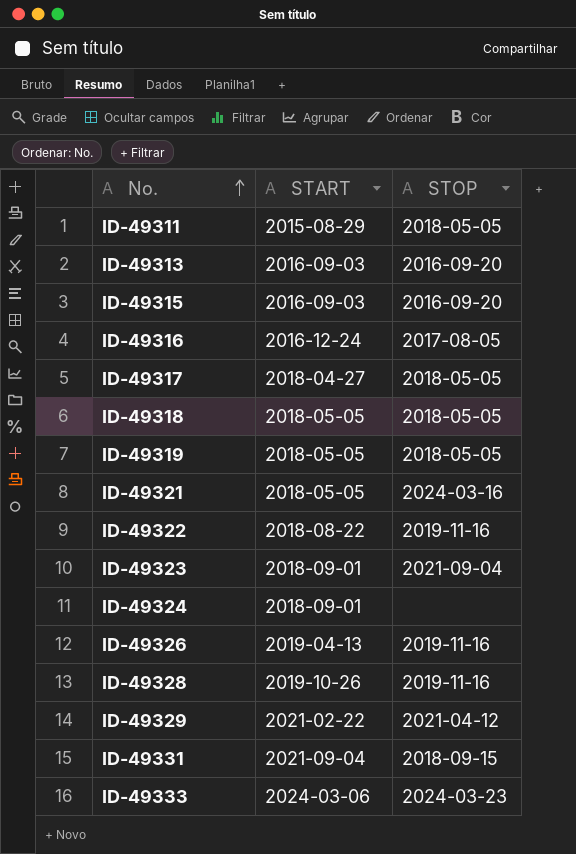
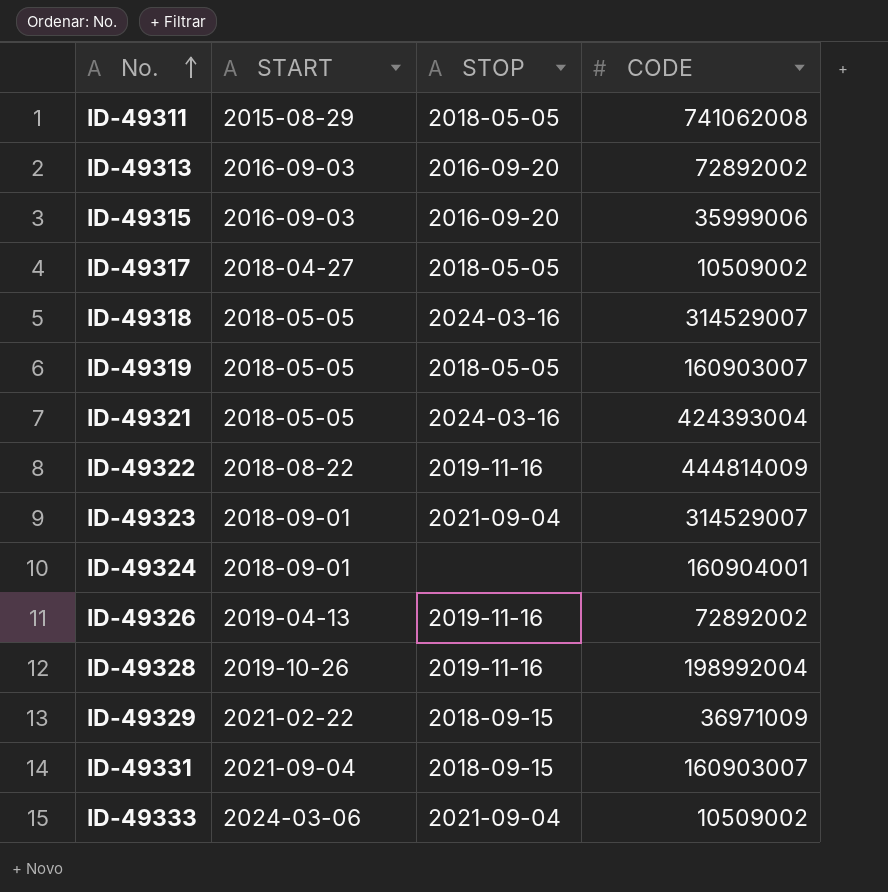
column CODE | position: none -> 4
row ID-49316: 2016-12-24 | 2017-08-05 -> none
ID-49318 | STOP: 2018-05-05 -> 2024-03-16
ID-49329 | STOP: 2021-04-12 -> 2018-09-15
ID-49333 | STOP: 2024-03-23 -> 2021-09-04

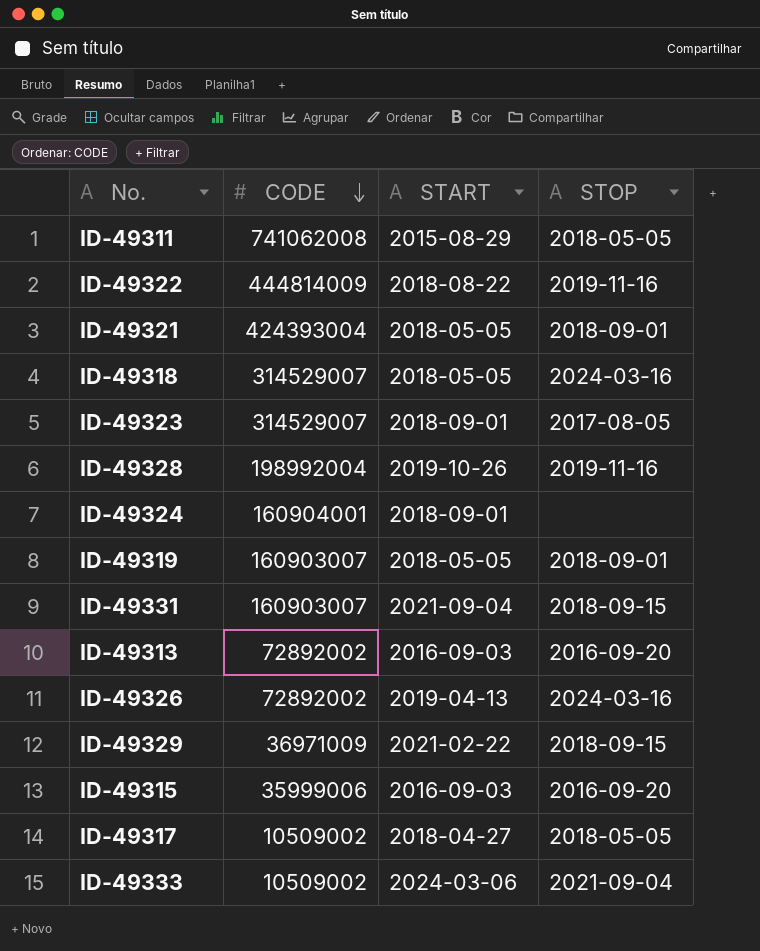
row order: No. ascending -> CODE descending
column CODE | position: 4 -> 2
ID-49321 | STOP: 2024-03-16 -> 2018-09-01
ID-49323 | STOP: 2021-09-04 -> 2017-08-05
ID-49319 | STOP: 2018-05-05 -> 2018-09-01
ID-49326 | STOP: 2019-11-16 -> 2024-03-16

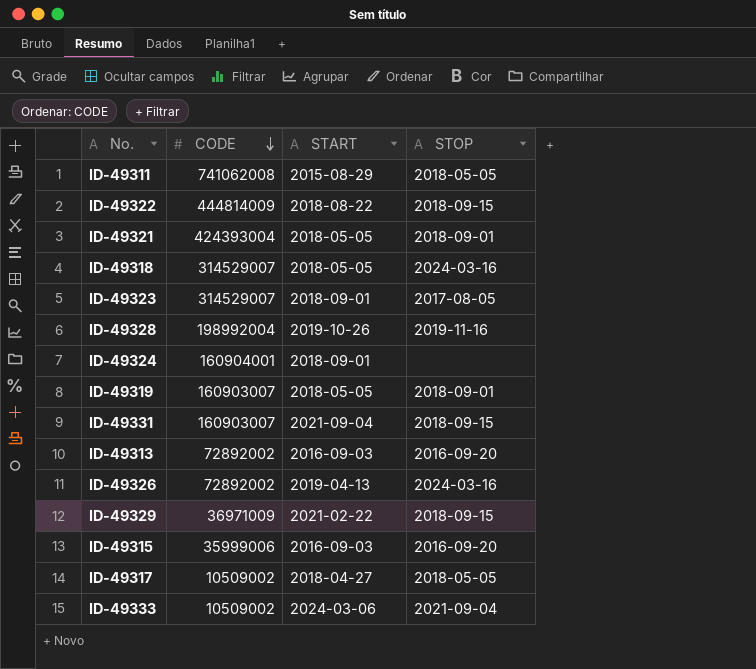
ID-49322 | STOP: 2019-11-16 -> 2018-09-15

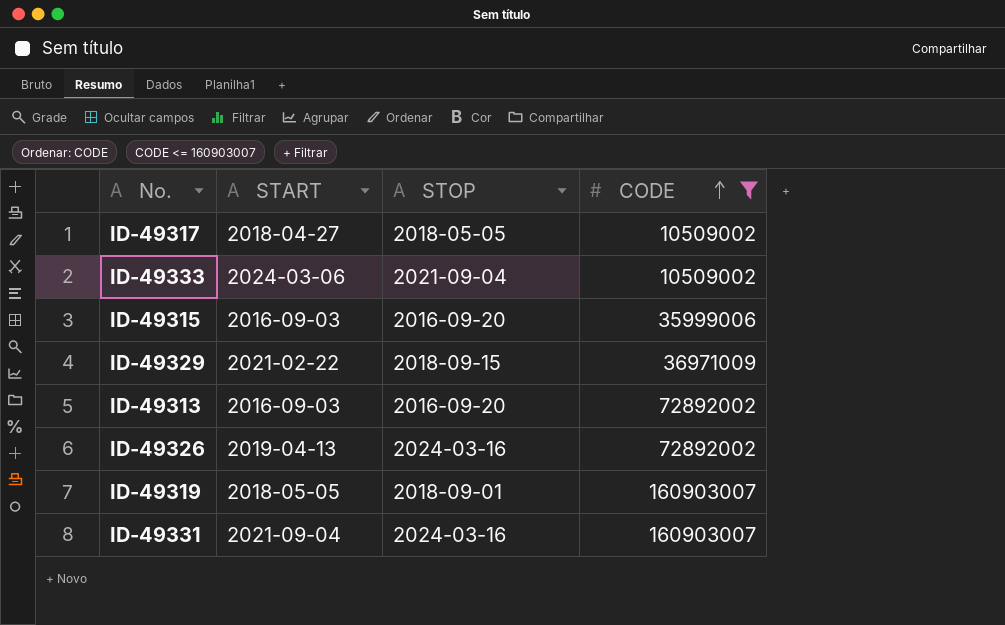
filter: none -> CODE <= 160903007
row order: CODE descending -> CODE ascending
column CODE | position: 2 -> 4
ID-49331 | STOP: 2018-09-15 -> 2024-03-16

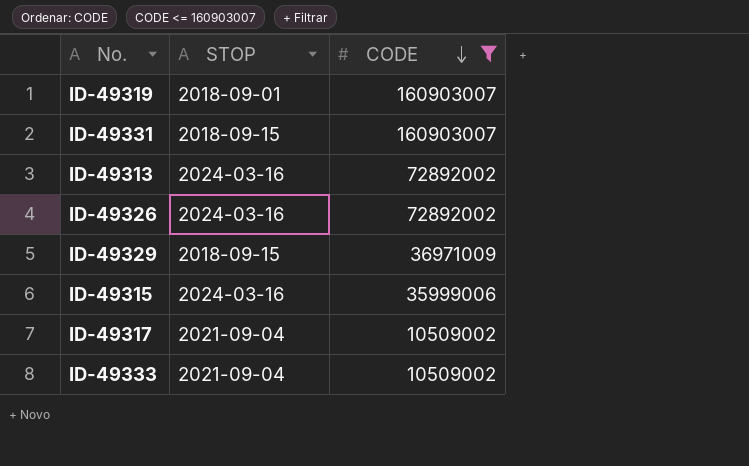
row order: CODE ascending -> CODE descending
column START | position: 2 -> none
ID-49331 | STOP: 2024-03-16 -> 2018-09-15
ID-49313 | STOP: 2016-09-20 -> 2024-03-16
ID-49315 | STOP: 2016-09-20 -> 2024-03-16
ID-49317 | STOP: 2018-05-05 -> 2021-09-04

